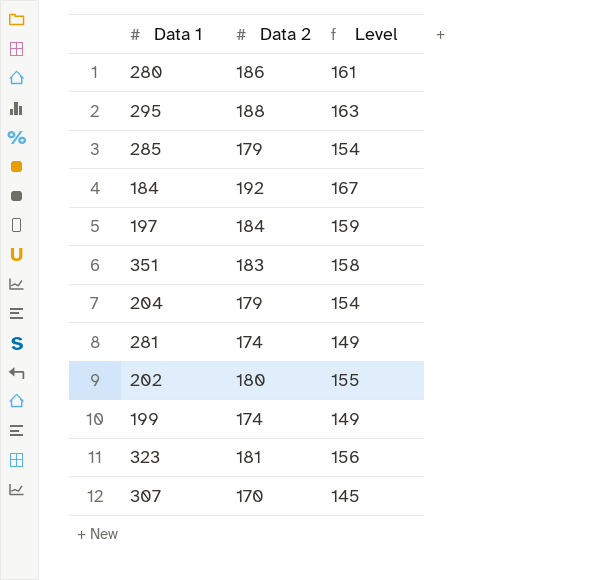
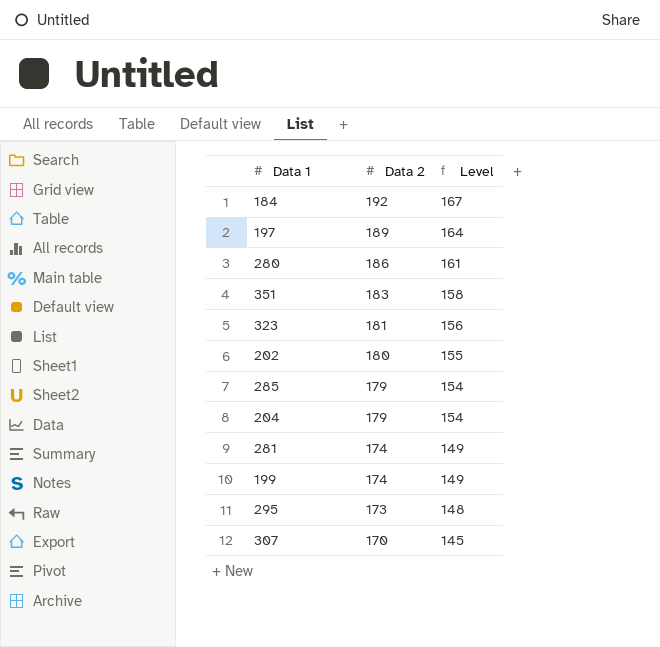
row order: none -> Data 2 descending
197 | Data 2: 184 -> 189
197 | Level: 159 -> 164
295 | Data 2: 188 -> 173
295 | Level: 163 -> 148

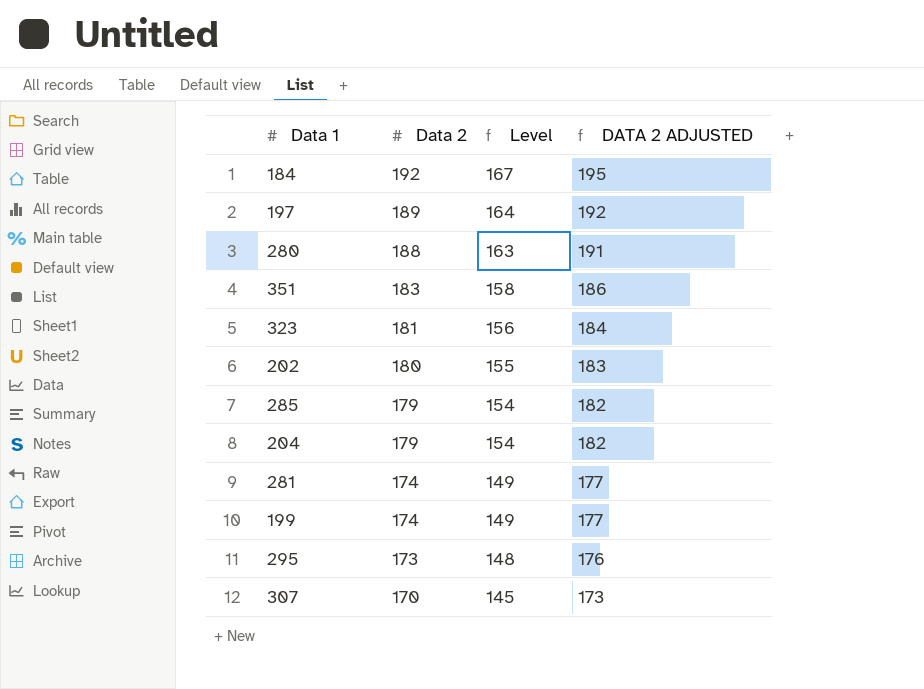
column DATA 2 ADJUSTED | formula: none -> [Data 2] + 3
280 | Data 2: 186 -> 188
280 | Level: 161 -> 163

